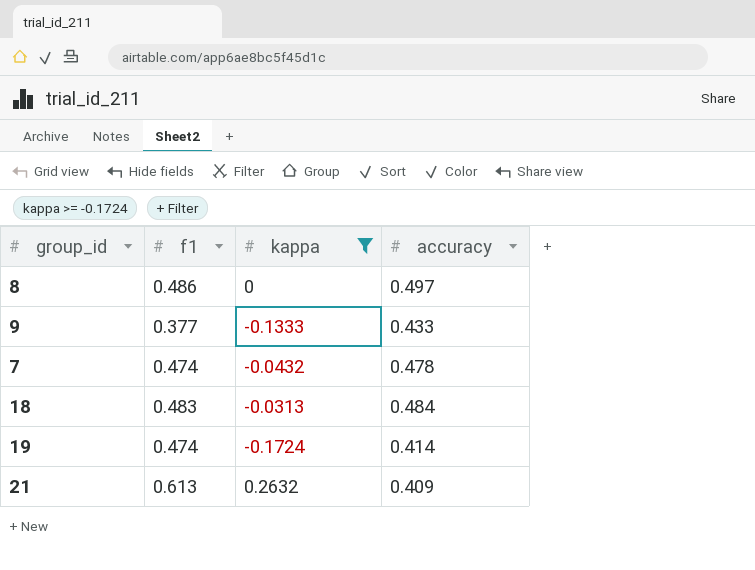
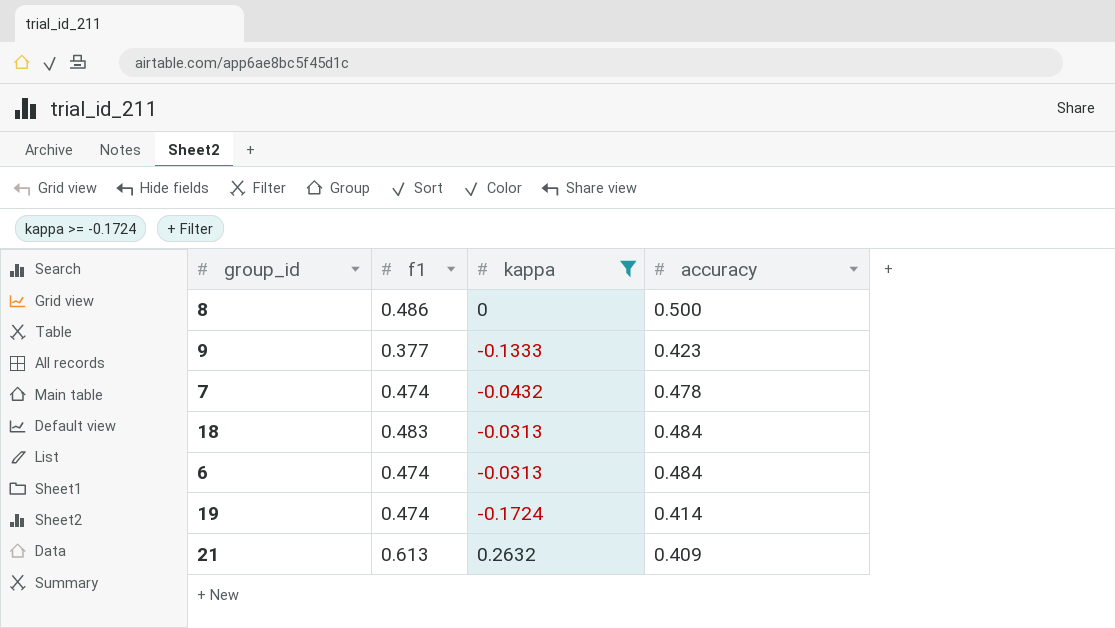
8 | accuracy: 0.497 -> 0.500
9 | accuracy: 0.433 -> 0.423
row 6: none -> 0.474 | -0.0313 | 0.484

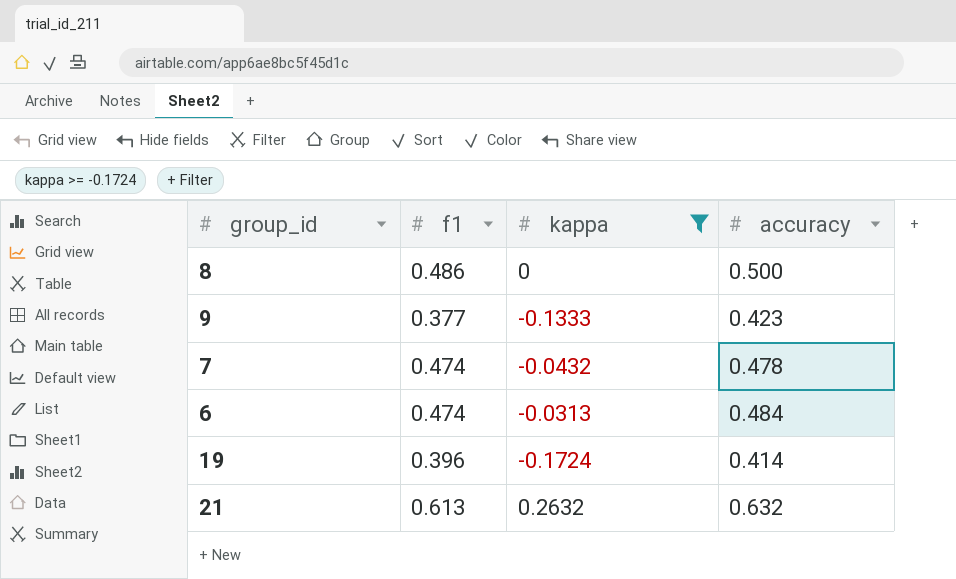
row 18: 0.483 | -0.0313 | 0.484 -> none
19 | f1: 0.474 -> 0.396
21 | accuracy: 0.409 -> 0.632

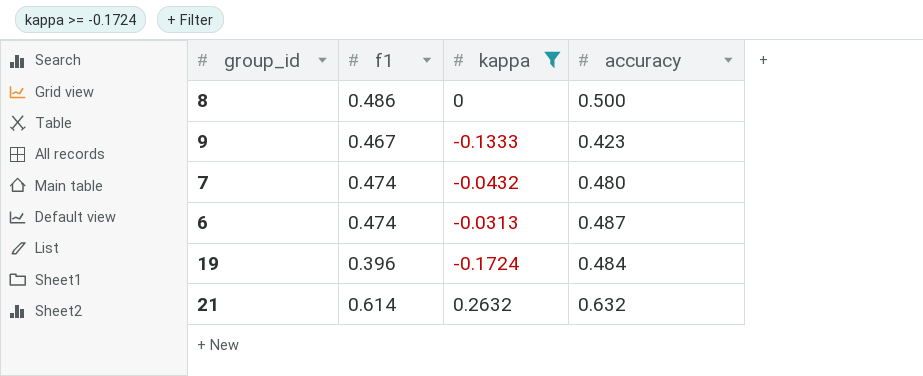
9 | f1: 0.377 -> 0.467
7 | accuracy: 0.478 -> 0.480
6 | accuracy: 0.484 -> 0.487
19 | accuracy: 0.414 -> 0.484
21 | f1: 0.613 -> 0.614

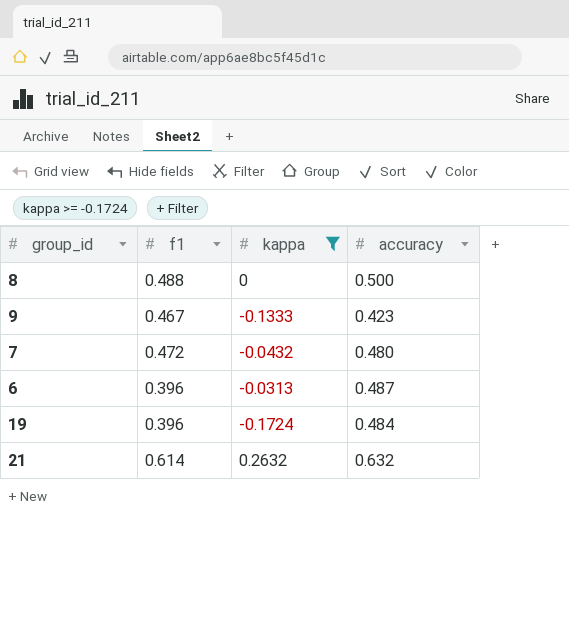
8 | f1: 0.486 -> 0.488
7 | f1: 0.474 -> 0.472
6 | f1: 0.474 -> 0.396

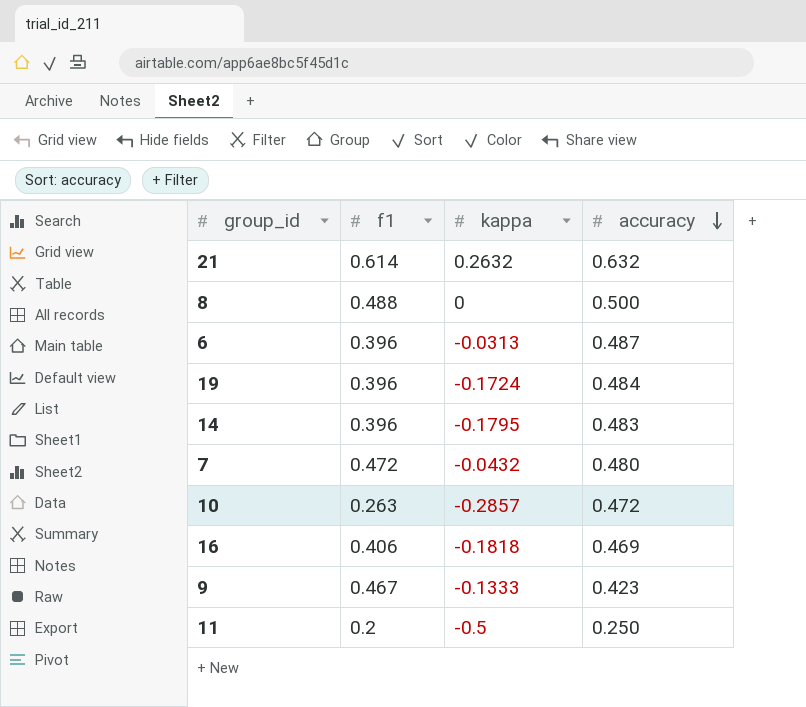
filter: kappa >= -0.1724 -> none
row order: none -> accuracy descending

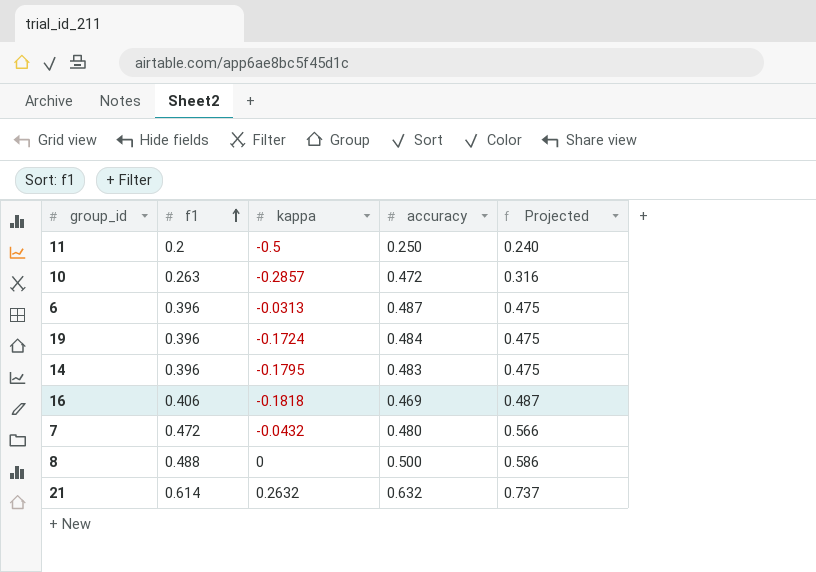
row order: accuracy descending -> f1 ascending
column Projected | formula: none -> [f1] * 1.2
row 9: 0.467 | -0.1333 | 0.423 -> none

